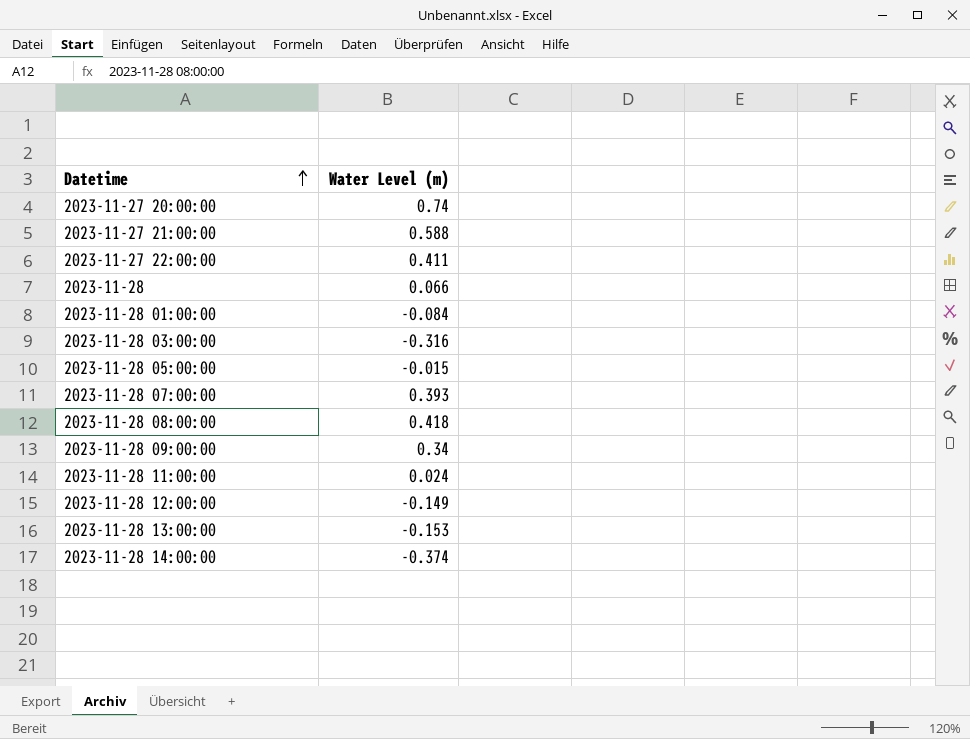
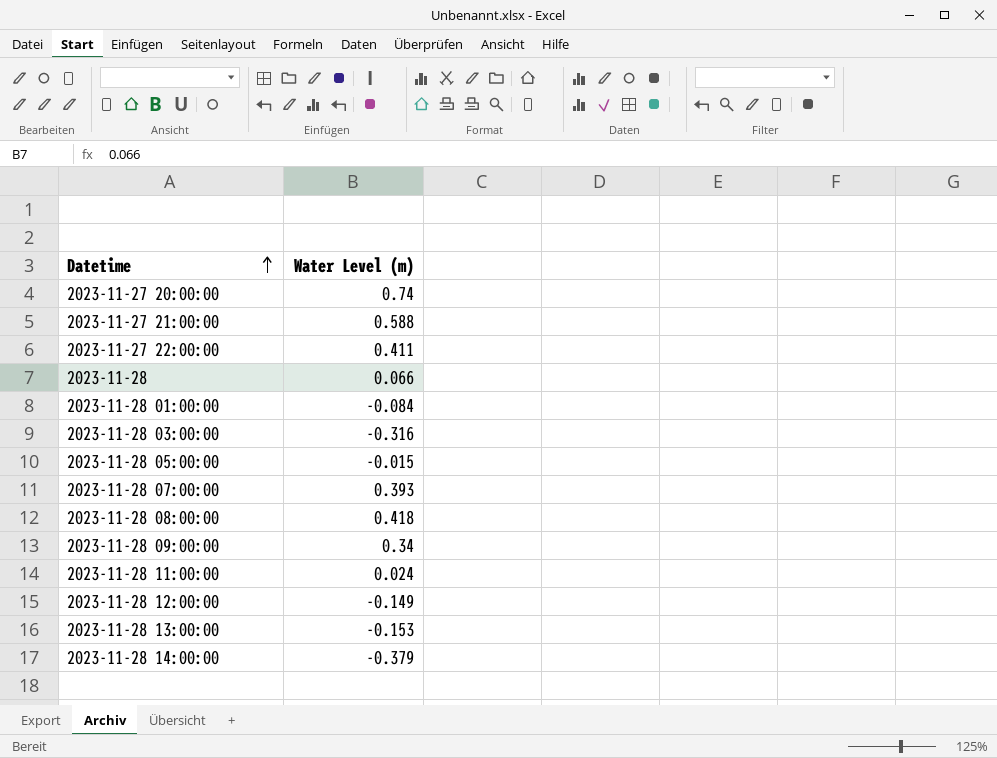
2023-11-28 14:00:00 | Water Level (m): -0.374 -> -0.379

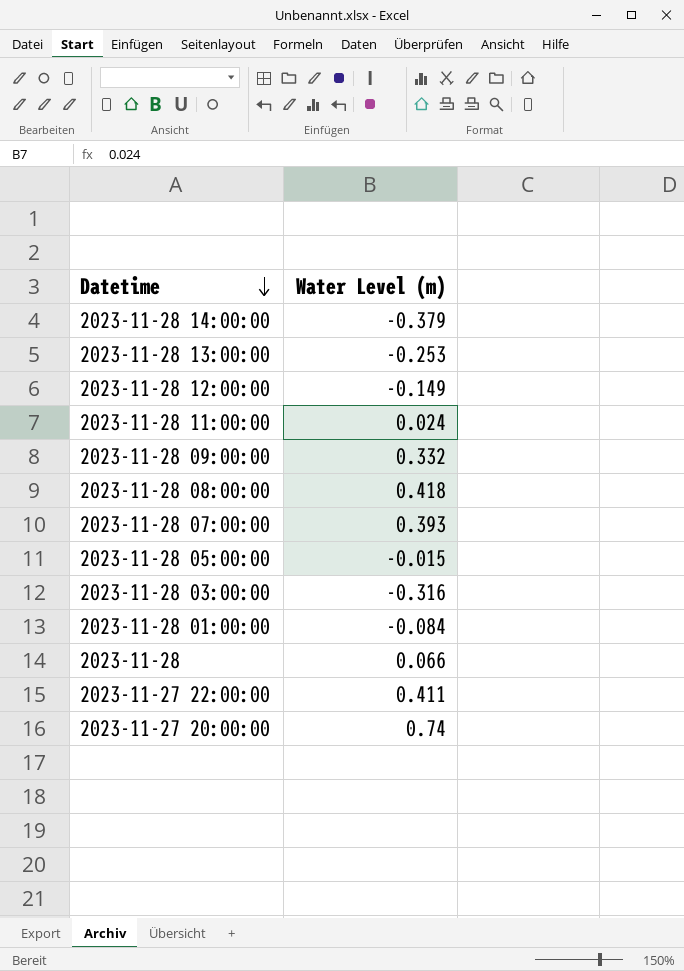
row order: Datetime ascending -> Datetime descending
row 2023-11-27 21:00:00: 0.588 -> none
2023-11-28 13:00:00 | Water Level (m): -0.153 -> -0.253
2023-11-28 09:00:00 | Water Level (m): 0.34 -> 0.332

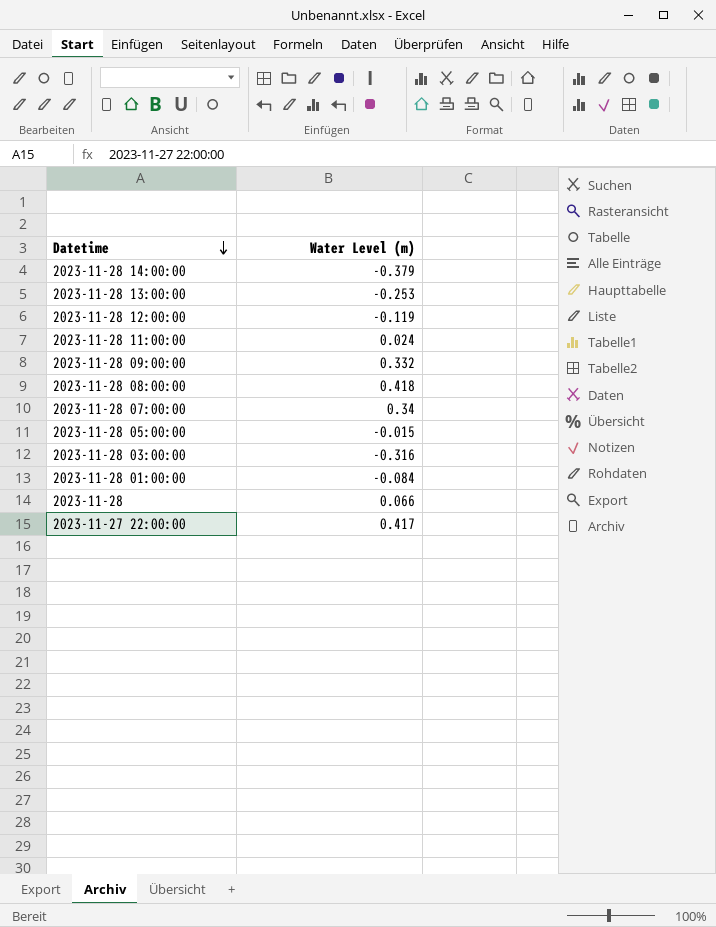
row 2023-11-27 20:00:00: 0.74 -> none
2023-11-28 12:00:00 | Water Level (m): -0.149 -> -0.119
2023-11-28 07:00:00 | Water Level (m): 0.393 -> 0.34
2023-11-27 22:00:00 | Water Level (m): 0.411 -> 0.417

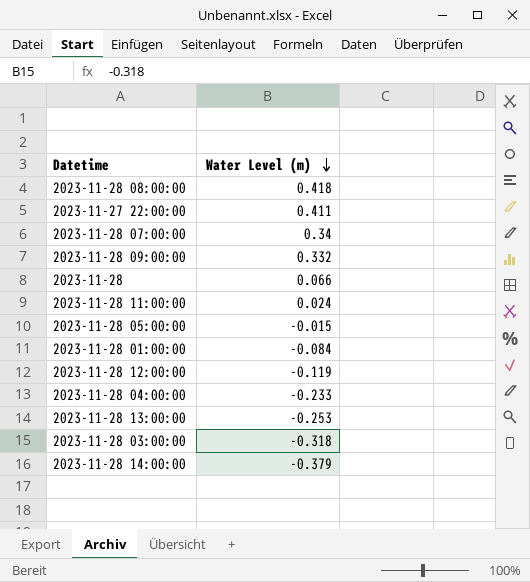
row order: Datetime descending -> Water Level (m) descending
2023-11-27 22:00:00 | Water Level (m): 0.417 -> 0.411
row 2023-11-28 04:00:00: none -> -0.233
2023-11-28 03:00:00 | Water Level (m): -0.316 -> -0.318

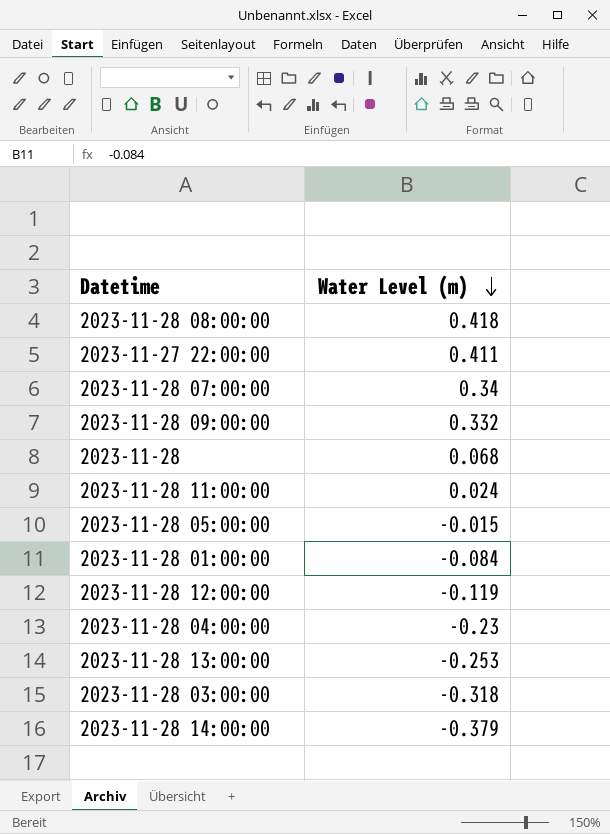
2023-11-28 | Water Level (m): 0.066 -> 0.068
2023-11-28 04:00:00 | Water Level (m): -0.233 -> -0.23

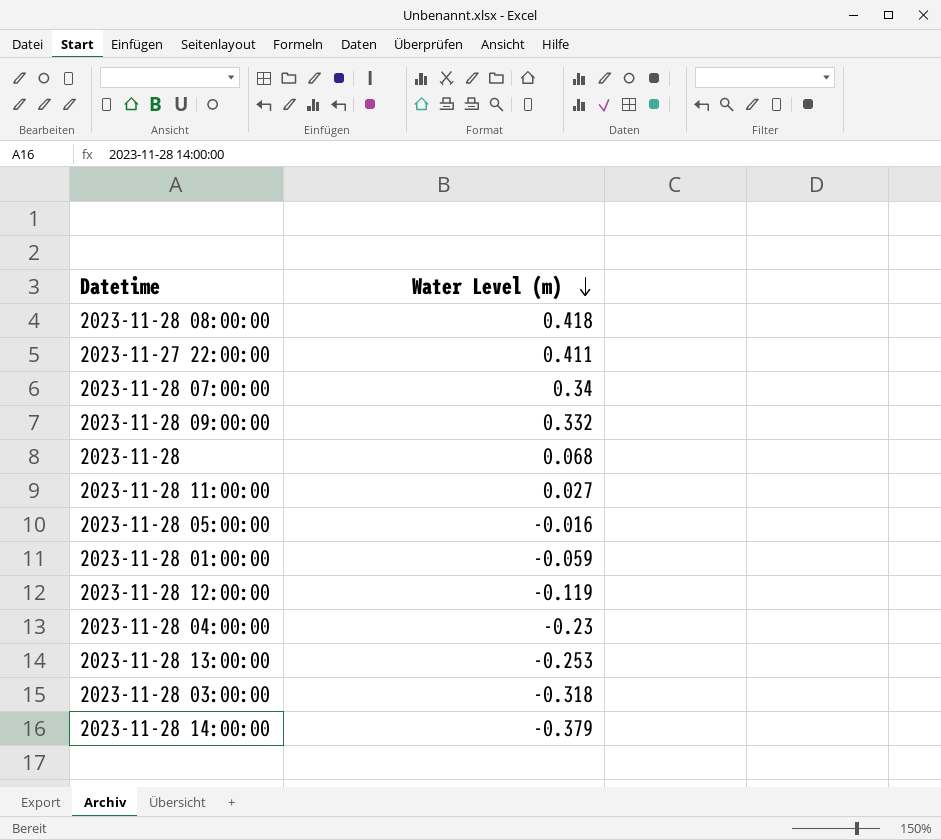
2023-11-28 11:00:00 | Water Level (m): 0.024 -> 0.027
2023-11-28 05:00:00 | Water Level (m): -0.015 -> -0.016
2023-11-28 01:00:00 | Water Level (m): -0.084 -> -0.059

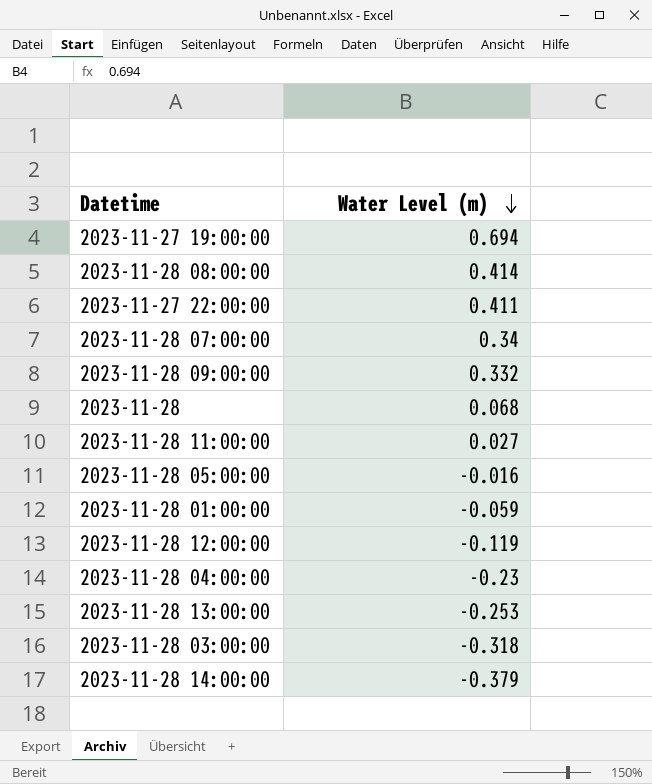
row 2023-11-27 19:00:00: none -> 0.694
2023-11-28 08:00:00 | Water Level (m): 0.418 -> 0.414

